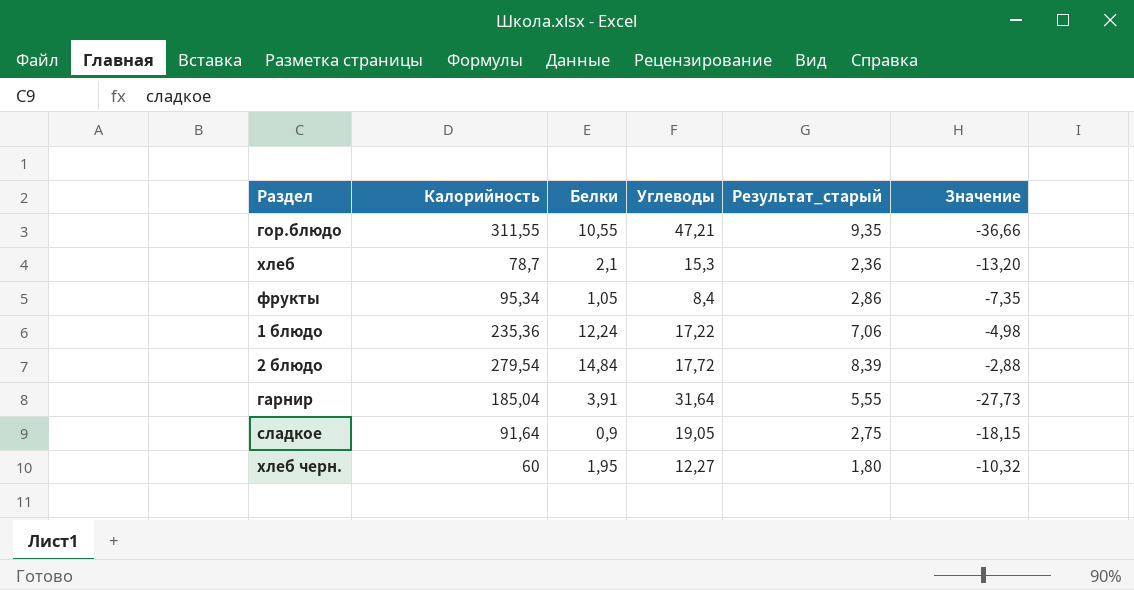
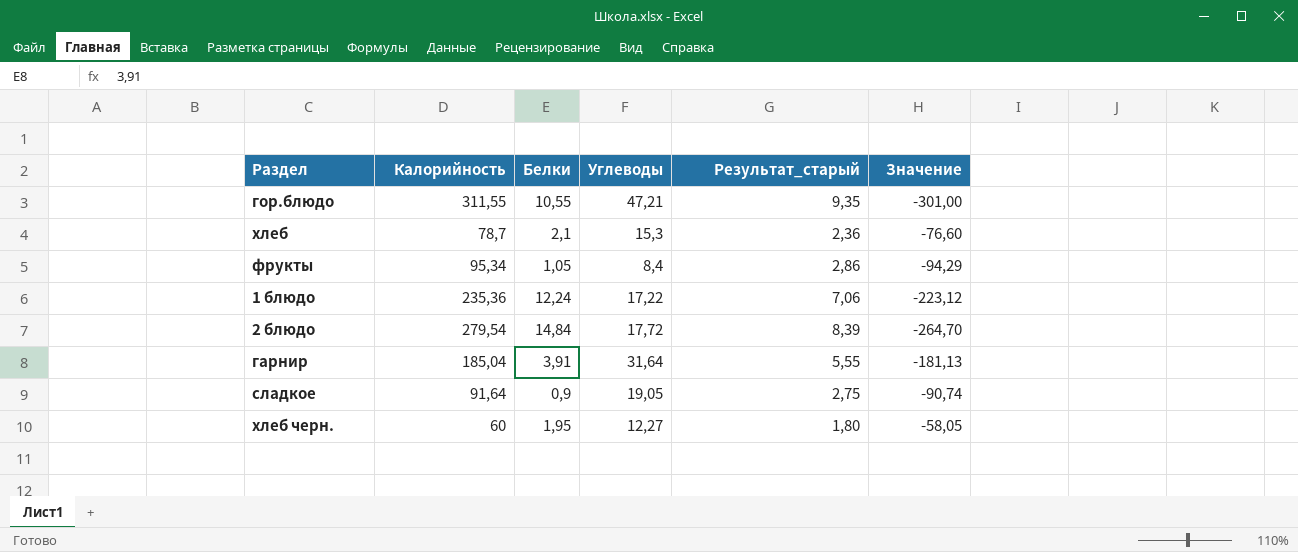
column Значение | formula: [Белки] - [Углеводы] -> [Белки] - [Калорийность]

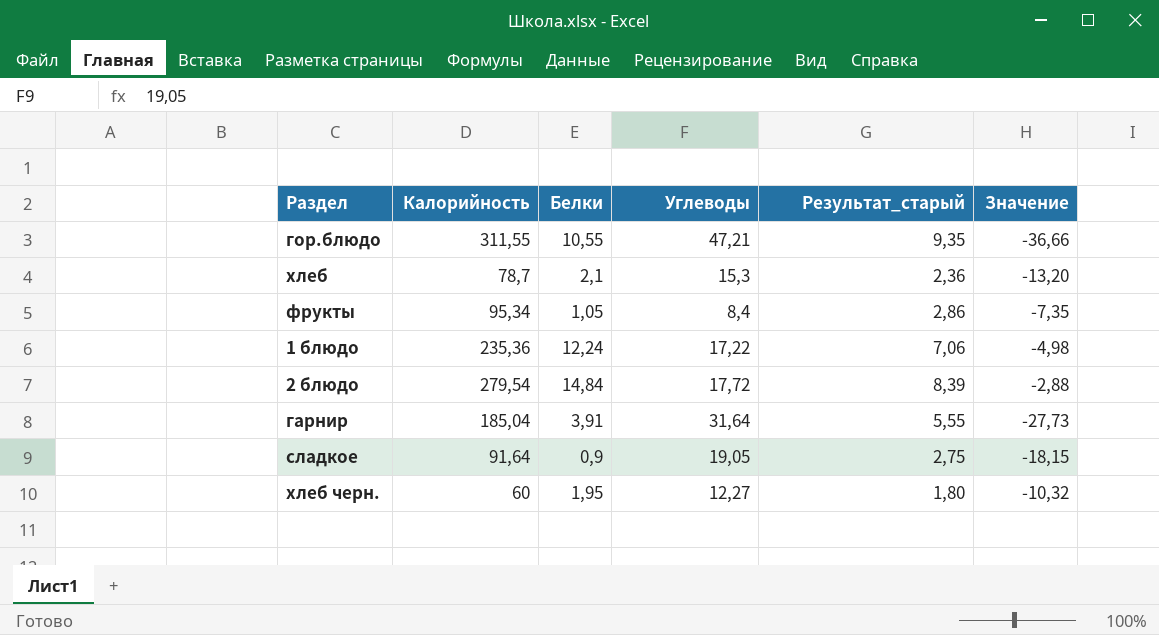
column Значение | formula: [Белки] - [Калорийность] -> [Белки] - [Углеводы]

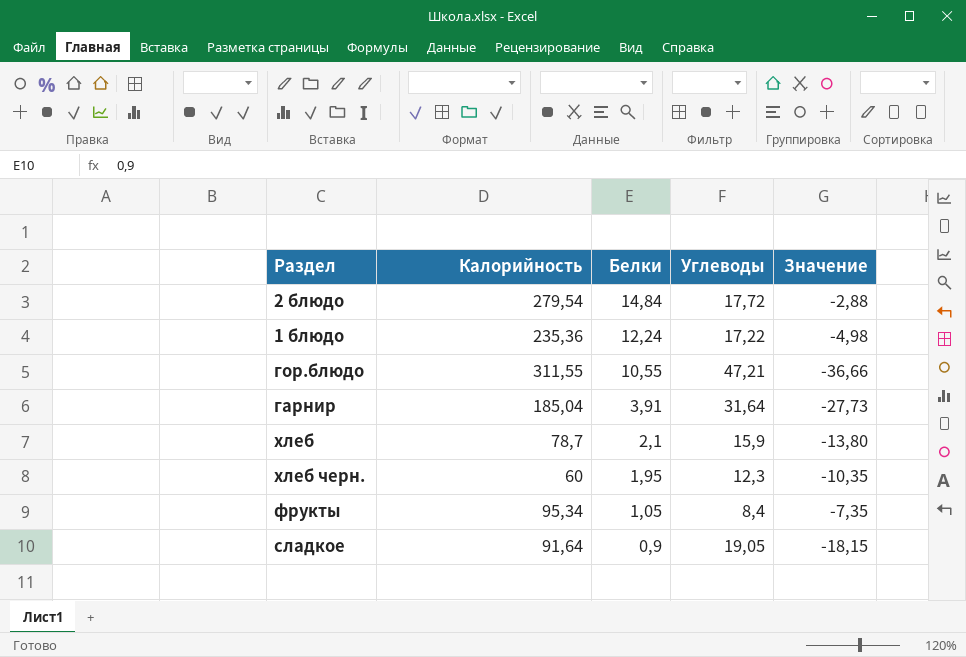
row order: none -> Белки descending
column Результат_старый | formula: [Калорийность] * 0,03 -> none
хлеб | Углеводы: 15,3 -> 15,9
хлеб | Значение: -13,20 -> -13,80
хлеб черн. | Углеводы: 12,27 -> 12,3
хлеб черн. | Значение: -10,32 -> -10,35

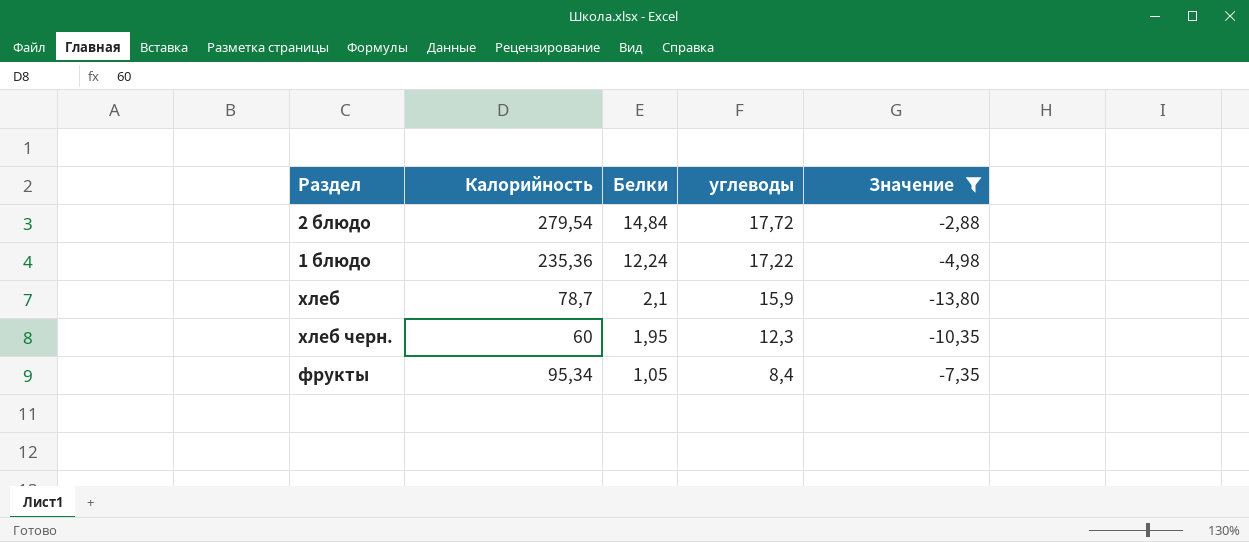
filter: none -> Значение >= -13,80
column name: Углеводы -> углеводы

